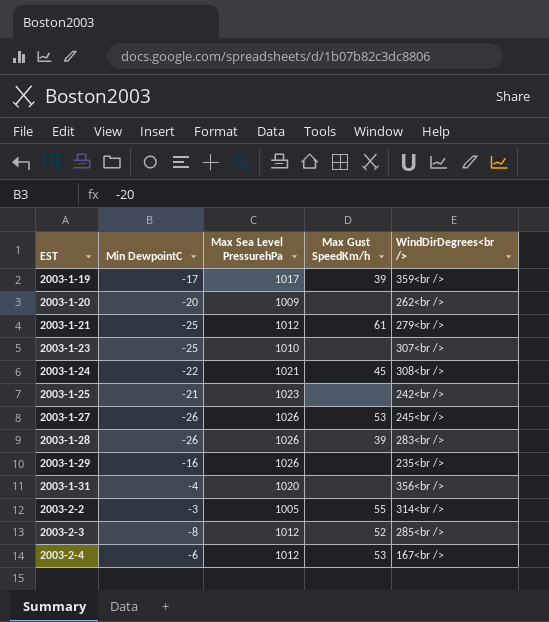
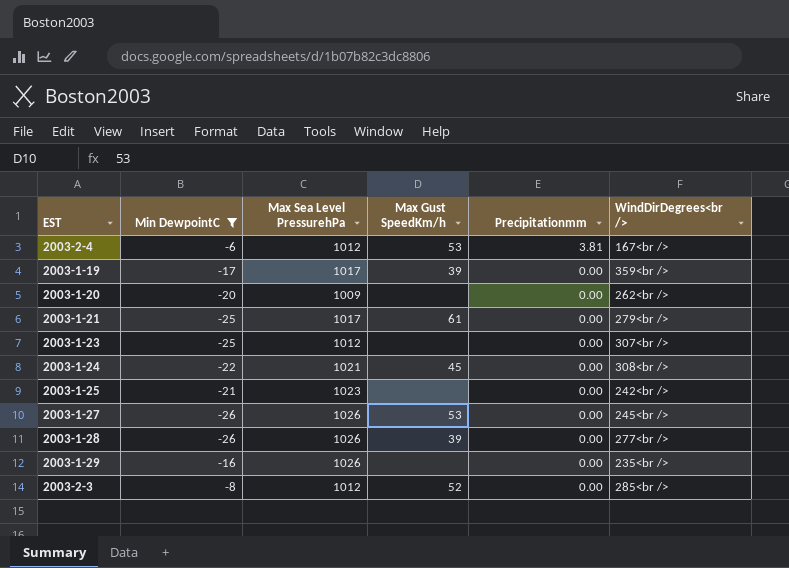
filter: none -> Min DewpointC <= -6
row order: EST ascending -> Precipitationmm descending
column Precipitationmm | position: none -> 5
2003-1-21 | Max Sea Level PressurehPa: 1012 -> 1017
2003-1-23 | Max Sea Level PressurehPa: 1010 -> 1012
2003-1-28 | WindDirDegrees<br />: 283<br /> -> 277<br />

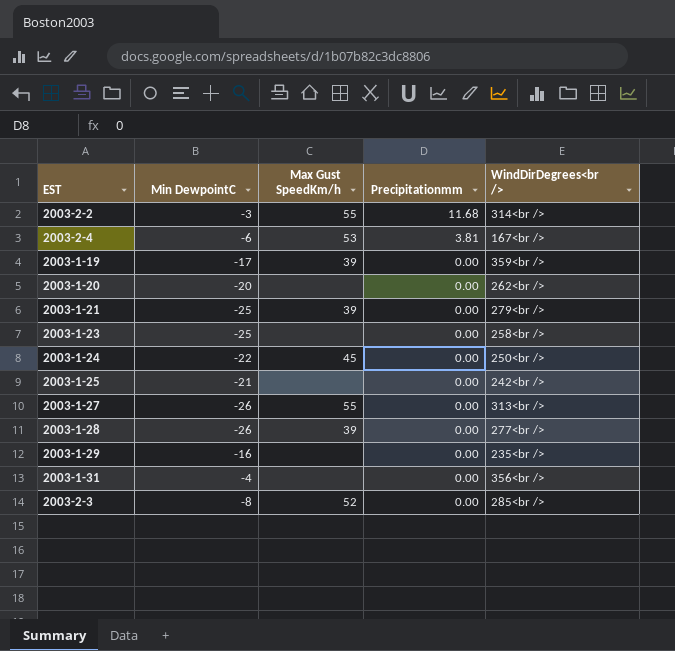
filter: Min DewpointC <= -6 -> none
column Max Sea Level PressurehPa | position: 3 -> none
2003-1-21 | Max Gust SpeedKm/h: 61 -> 39
2003-1-23 | WindDirDegrees<br />: 307<br /> -> 258<br />
2003-1-24 | WindDirDegrees<br />: 308<br /> -> 250<br />
2003-1-27 | Max Gust SpeedKm/h: 53 -> 55
2003-1-27 | WindDirDegrees<br />: 245<br /> -> 313<br />

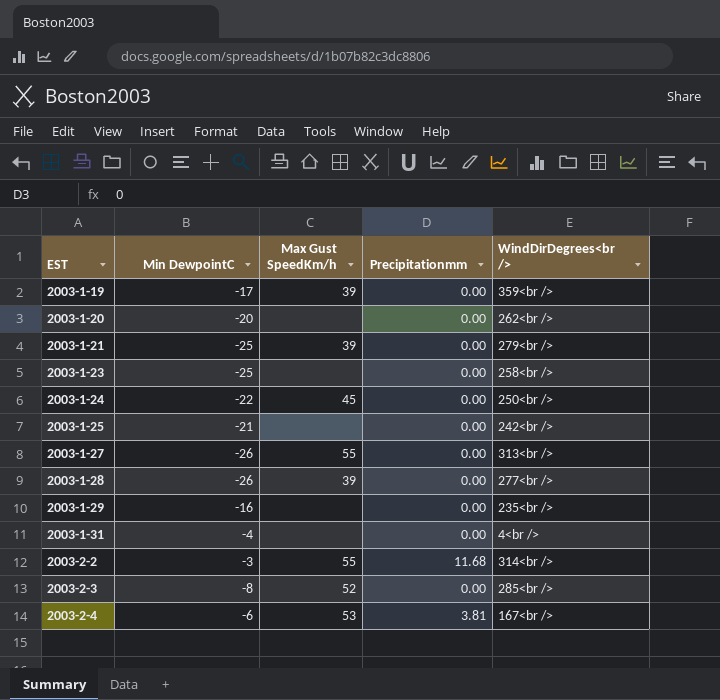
row order: Precipitationmm descending -> EST ascending
2003-1-31 | WindDirDegrees<br />: 356<br /> -> 4<br />

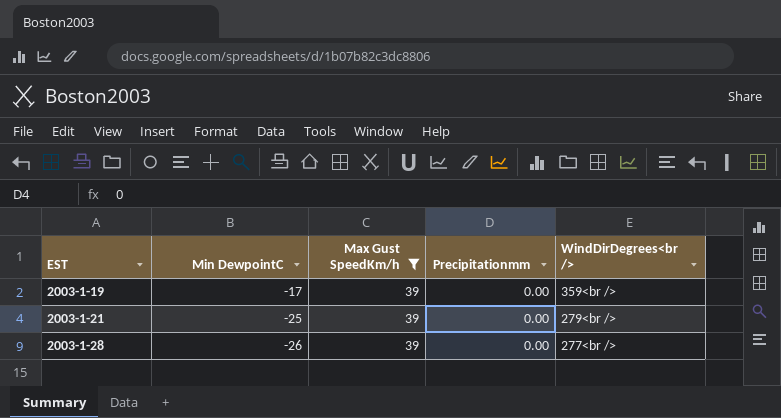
filter: none -> Max Gust SpeedKm/h = 39

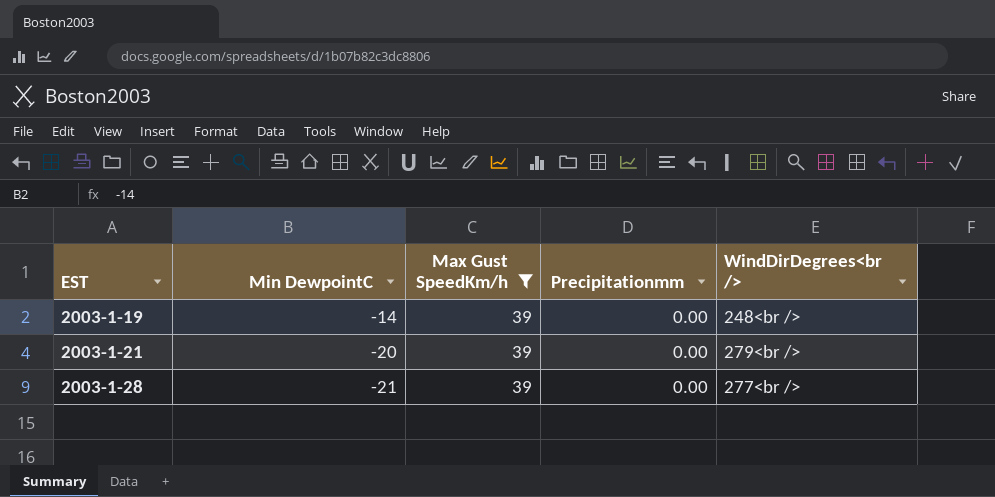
2003-1-19 | Min DewpointC: -17 -> -14
2003-1-19 | WindDirDegrees<br />: 359<br /> -> 248<br />
2003-1-21 | Min DewpointC: -25 -> -20
2003-1-28 | Min DewpointC: -26 -> -21

